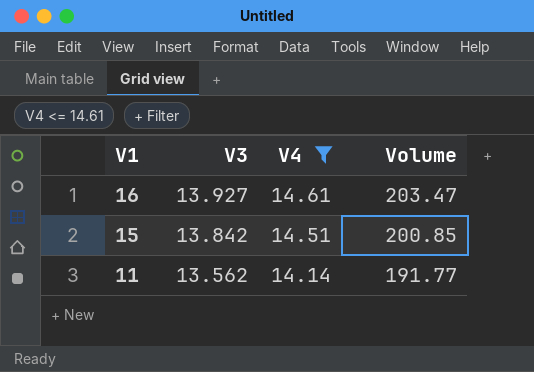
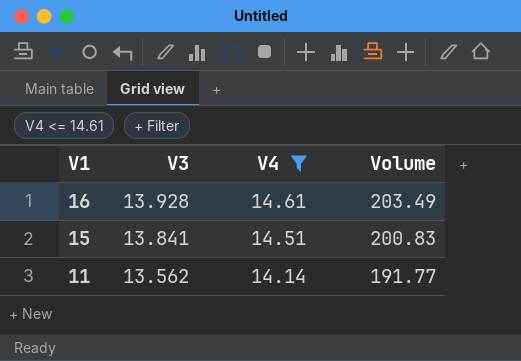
16 | V3: 13.927 -> 13.928
16 | Volume: 203.47 -> 203.49
15 | V3: 13.842 -> 13.841
15 | Volume: 200.85 -> 200.83

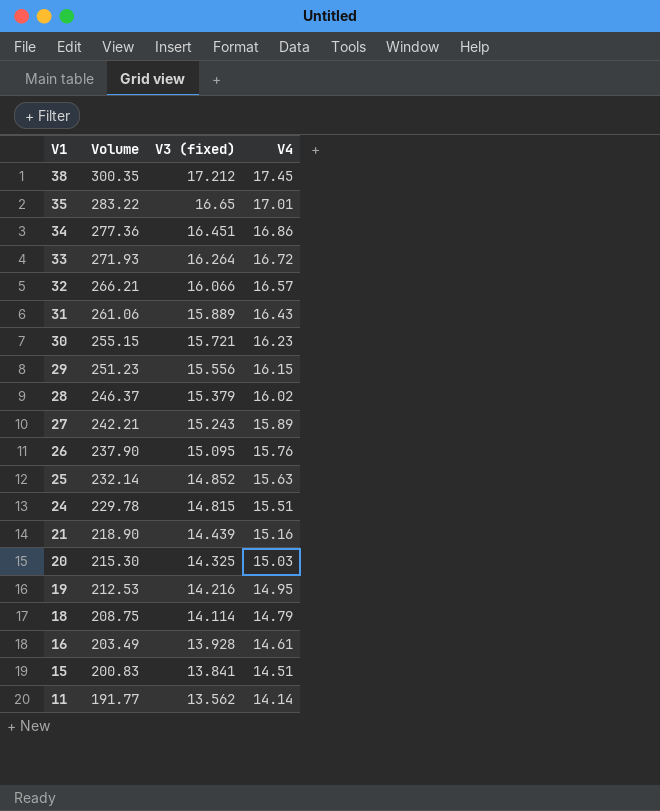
filter: V4 <= 14.61 -> none
column Volume | position: 4 -> 2
column name: V3 -> V3 (fixed)

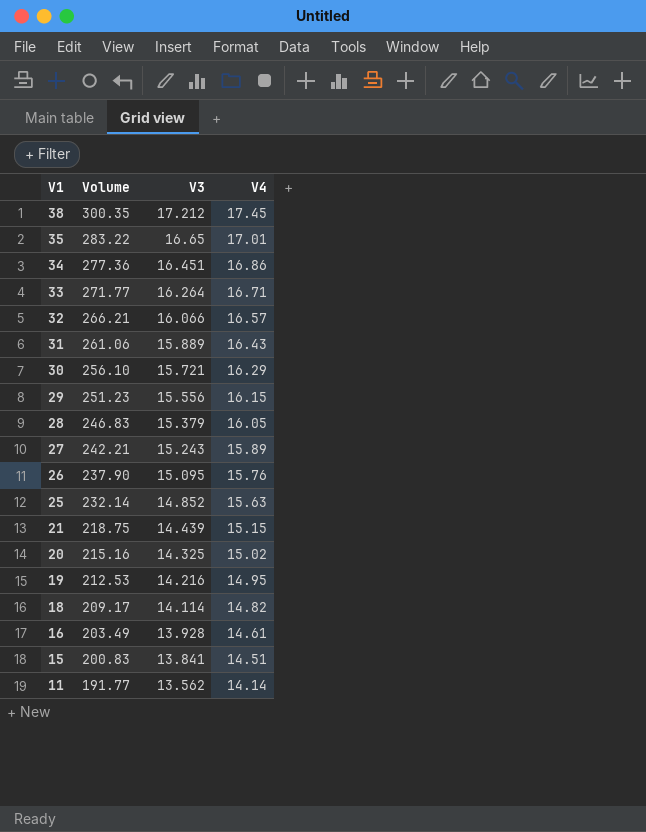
column name: V3 (fixed) -> V3
row 24: 229.78 | 14.815 | 15.51 -> none
33 | Volume: 271.93 -> 271.77
33 | V4: 16.72 -> 16.71
30 | Volume: 255.15 -> 256.10
30 | V4: 16.23 -> 16.29
28 | Volume: 246.37 -> 246.83
28 | V4: 16.02 -> 16.05
21 | Volume: 218.90 -> 218.75
21 | V4: 15.16 -> 15.15
20 | Volume: 215.30 -> 215.16
20 | V4: 15.03 -> 15.02
18 | Volume: 208.75 -> 209.17
18 | V4: 14.79 -> 14.82

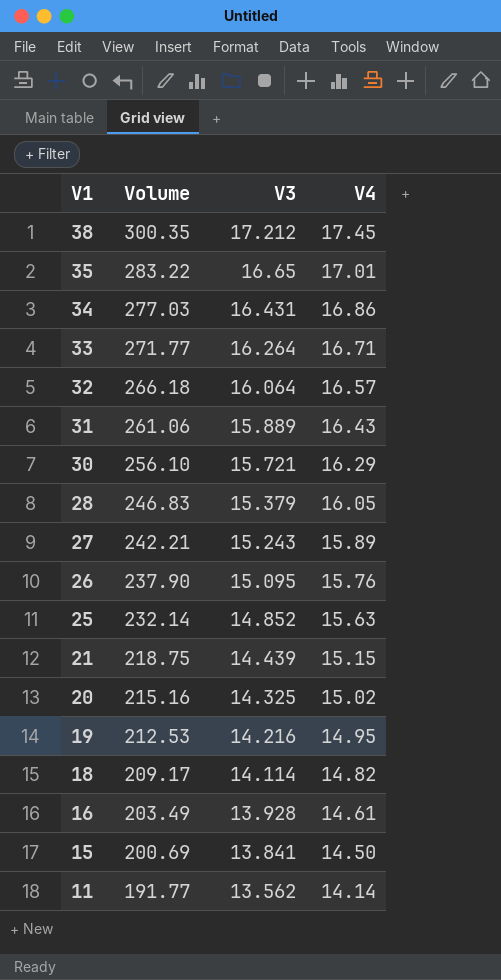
row 29: 251.23 | 15.556 | 16.15 -> none
34 | Volume: 277.36 -> 277.03
34 | V3: 16.451 -> 16.431
32 | Volume: 266.21 -> 266.18
32 | V3: 16.066 -> 16.064
15 | Volume: 200.83 -> 200.69
15 | V4: 14.51 -> 14.50

